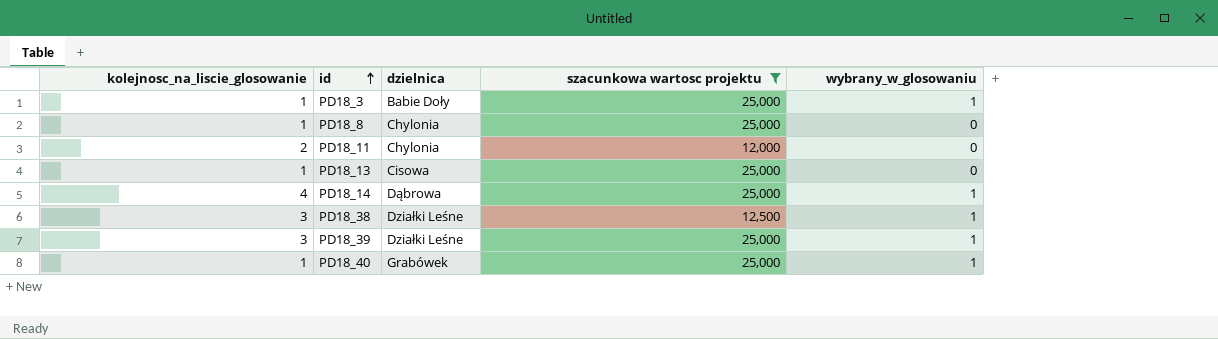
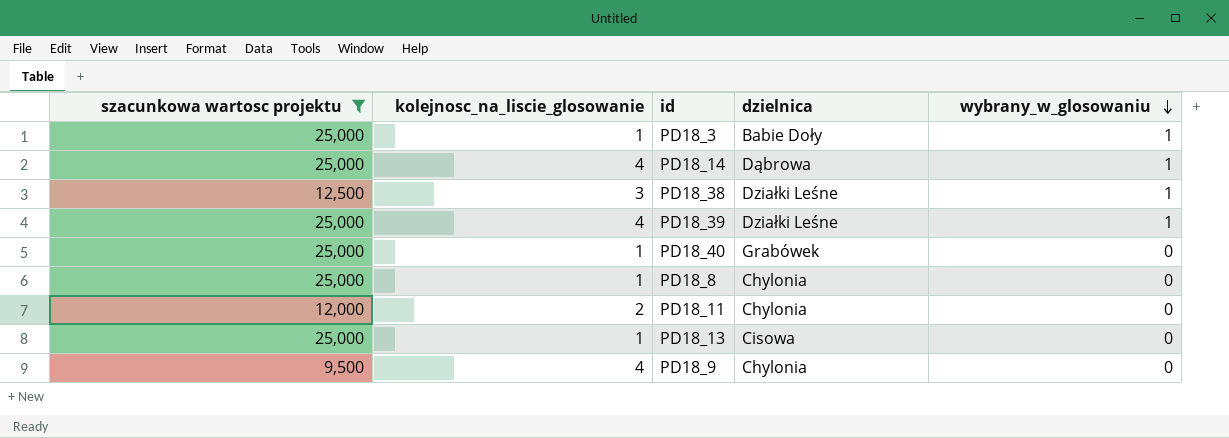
row order: id ascending -> wybrany_w_glosowaniu descending
column szacunkowa wartosc projektu | position: 4 -> 1
PD18_39 | kolejnosc_na_liscie_glosowanie: 3 -> 4
PD18_40 | wybrany_w_glosowaniu: 1 -> 0
row PD18_9: none -> 9,500 | 4 | Chylonia | 0

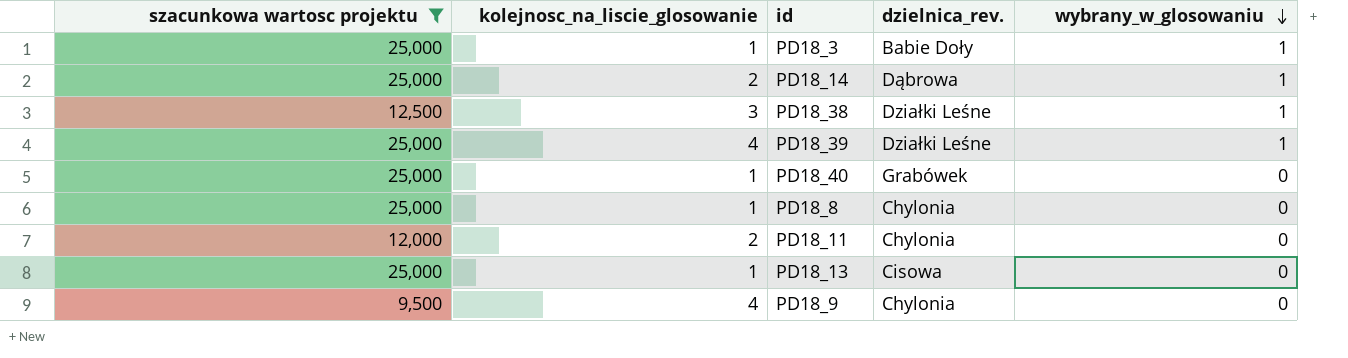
column name: dzielnica -> dzielnica_rev.
PD18_14 | kolejnosc_na_liscie_glosowanie: 4 -> 2

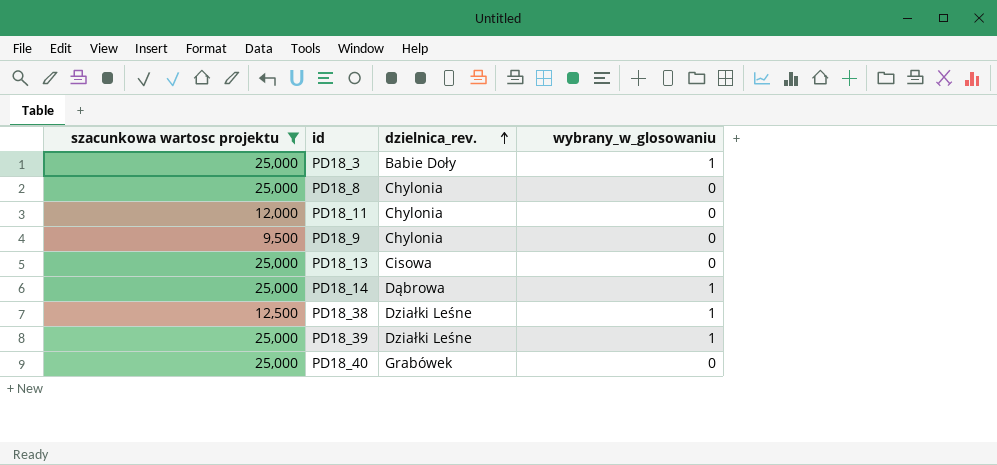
row order: wybrany_w_glosowaniu descending -> dzielnica_rev. ascending
column kolejnosc_na_liscie_glosowanie | position: 2 -> none

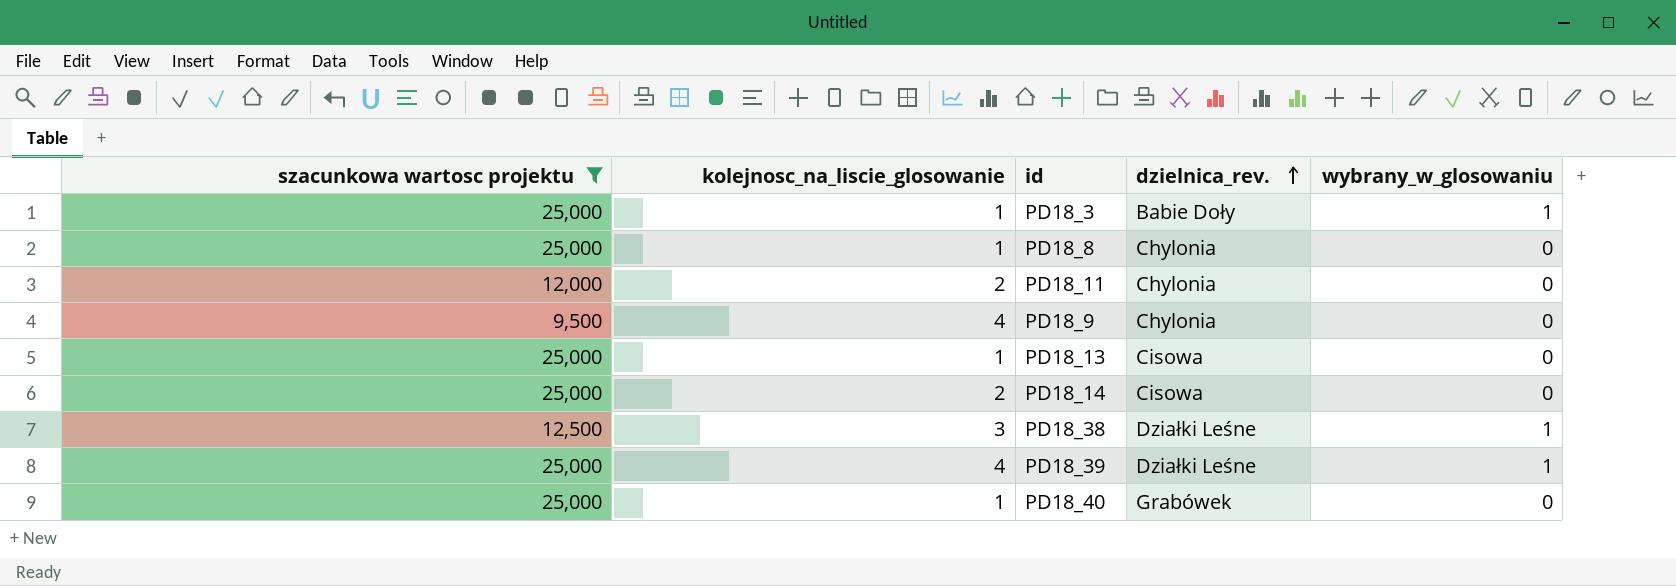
column kolejnosc_na_liscie_glosowanie | position: none -> 2
PD18_14 | dzielnica_rev.: Dąbrowa -> Cisowa
PD18_14 | wybrany_w_glosowaniu: 1 -> 0

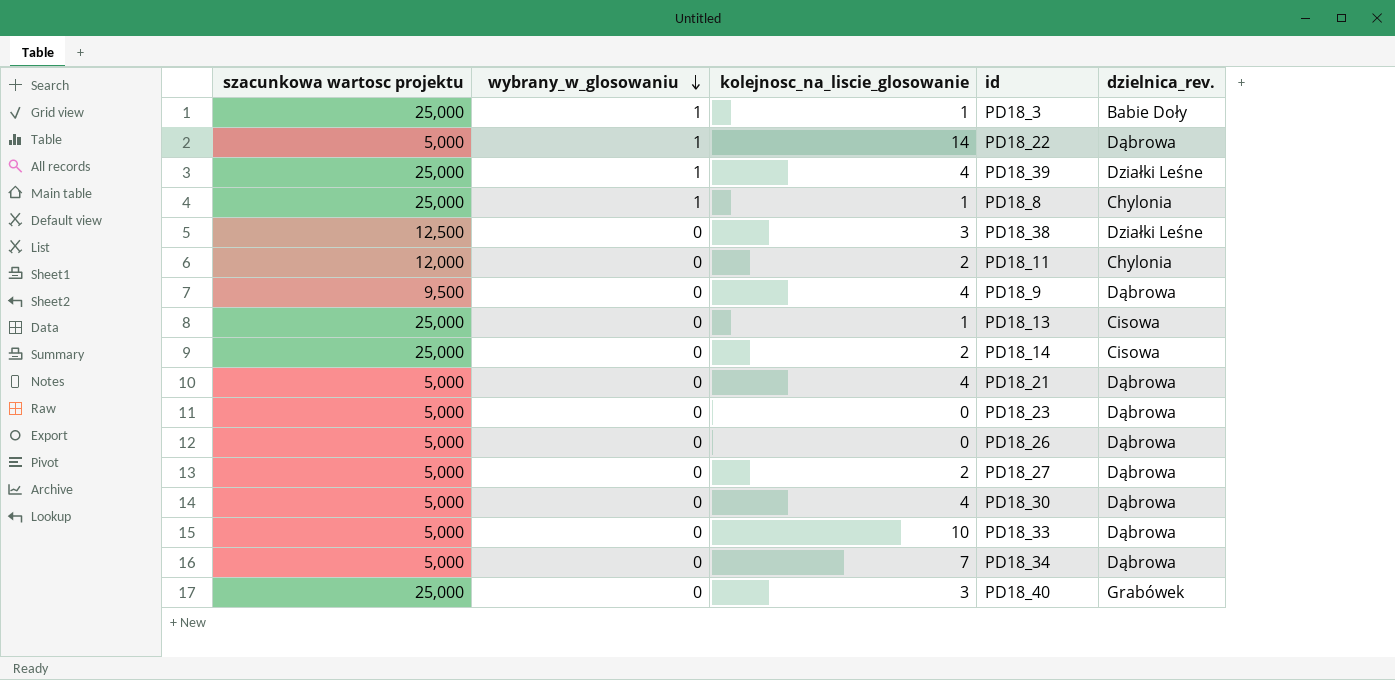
filter: szacunkowa wartosc projektu != 5,000 -> none
row order: dzielnica_rev. ascending -> wybrany_w_glosowaniu descending
column wybrany_w_glosowaniu | position: 5 -> 2
PD18_8 | wybrany_w_glosowaniu: 0 -> 1
PD18_38 | wybrany_w_glosowaniu: 1 -> 0
PD18_9 | dzielnica_rev.: Chylonia -> Dąbrowa
PD18_40 | kolejnosc_na_liscie_glosowanie: 1 -> 3

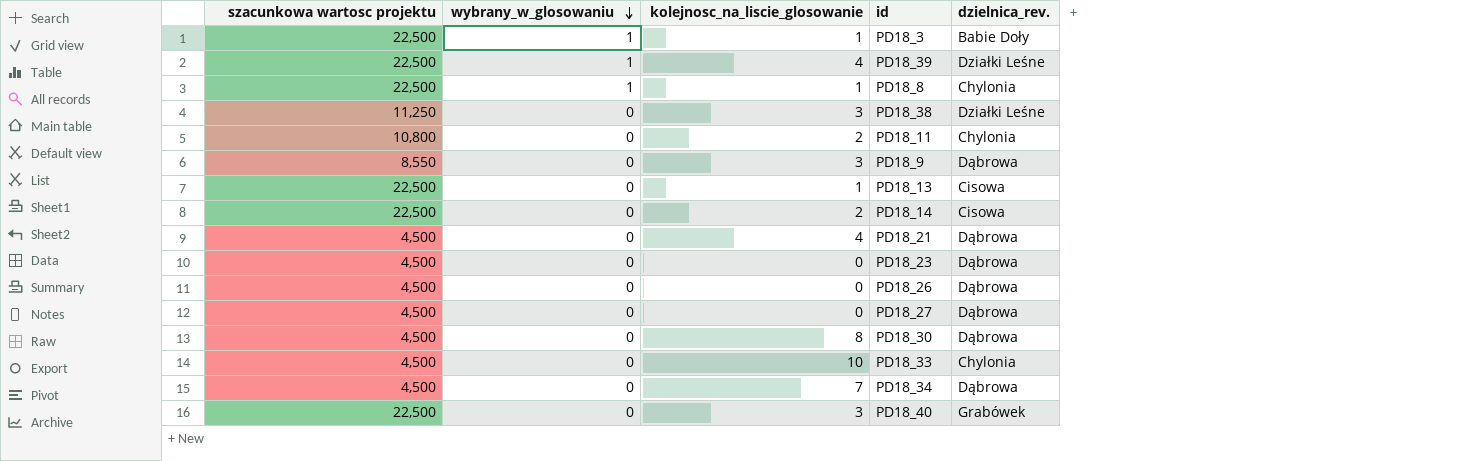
row PD18_22: 5,000 | 1 | 14 | Dąbrowa -> none
PD18_3 | szacunkowa wartosc projektu: 25,000 -> 22,500
PD18_39 | szacunkowa wartosc projektu: 25,000 -> 22,500
PD18_8 | szacunkowa wartosc projektu: 25,000 -> 22,500
PD18_38 | szacunkowa wartosc projektu: 12,500 -> 11,250
PD18_11 | szacunkowa wartosc projektu: 12,000 -> 10,800
PD18_9 | szacunkowa wartosc projektu: 9,500 -> 8,550
PD18_9 | kolejnosc_na_liscie_glosowanie: 4 -> 3
PD18_13 | szacunkowa wartosc projektu: 25,000 -> 22,500
PD18_14 | szacunkowa wartosc projektu: 25,000 -> 22,500
PD18_21 | szacunkowa wartosc projektu: 5,000 -> 4,500
PD18_23 | szacunkowa wartosc projektu: 5,000 -> 4,500
PD18_26 | szacunkowa wartosc projektu: 5,000 -> 4,500
PD18_27 | szacunkowa wartosc projektu: 5,000 -> 4,500
PD18_27 | kolejnosc_na_liscie_glosowanie: 2 -> 0
PD18_30 | szacunkowa wartosc projektu: 5,000 -> 4,500
PD18_30 | kolejnosc_na_liscie_glosowanie: 4 -> 8
PD18_33 | szacunkowa wartosc projektu: 5,000 -> 4,500
PD18_33 | dzielnica_rev.: Dąbrowa -> Chylonia
PD18_34 | szacunkowa wartosc projektu: 5,000 -> 4,500
PD18_40 | szacunkowa wartosc projektu: 25,000 -> 22,500

